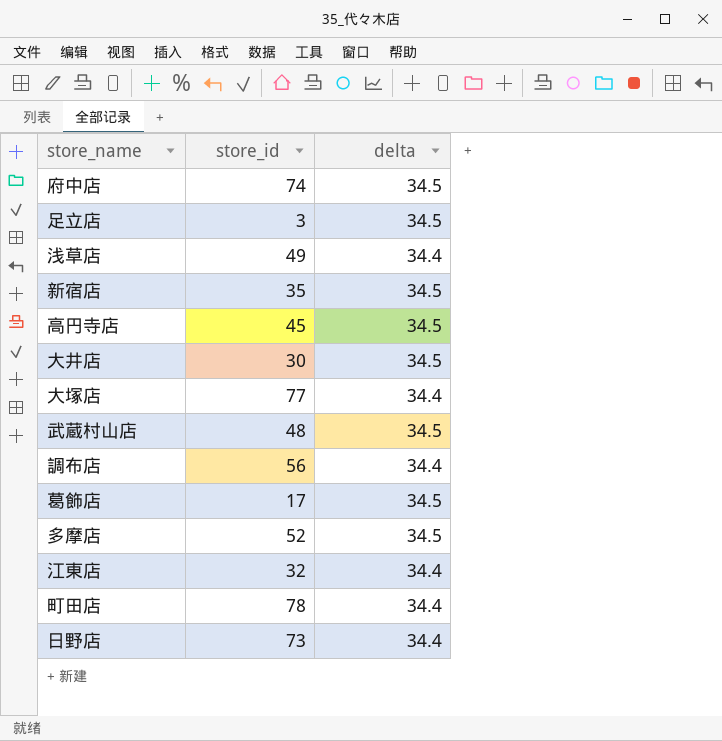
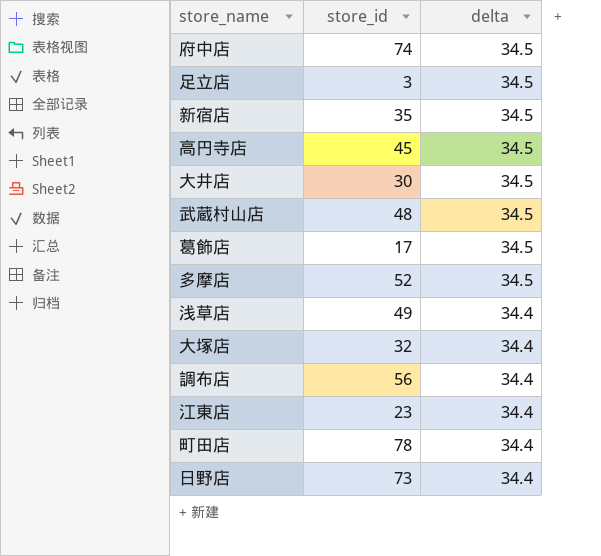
row order: none -> delta descending
大塚店 | store_id: 77 -> 32
江東店 | store_id: 32 -> 23

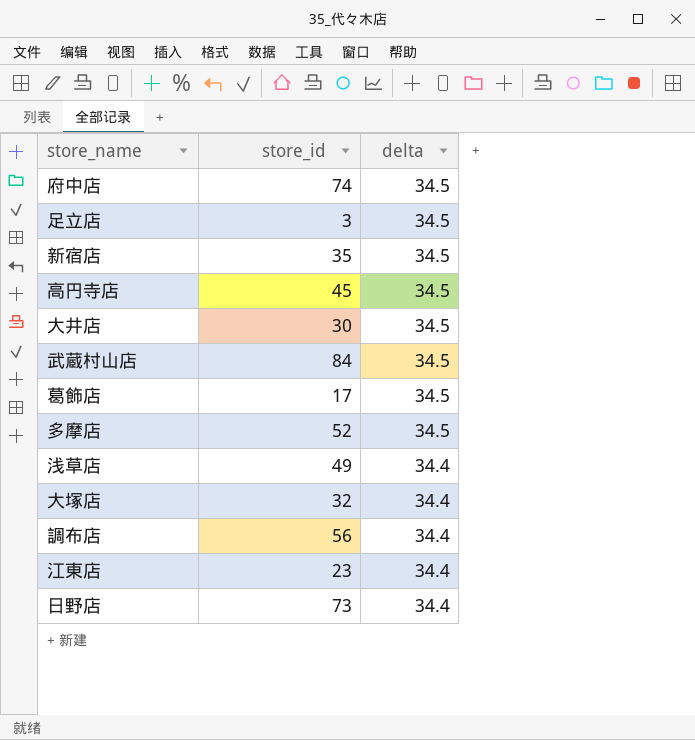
row 町田店: 78 | 34.4 -> none
武蔵村山店 | store_id: 48 -> 84

